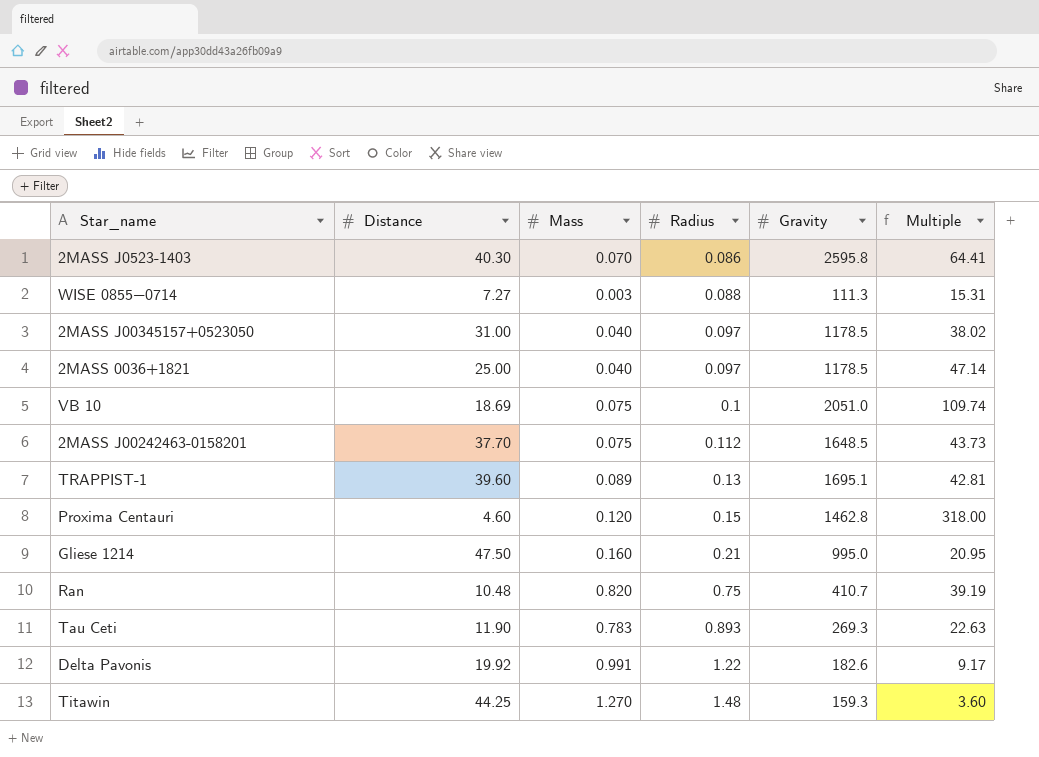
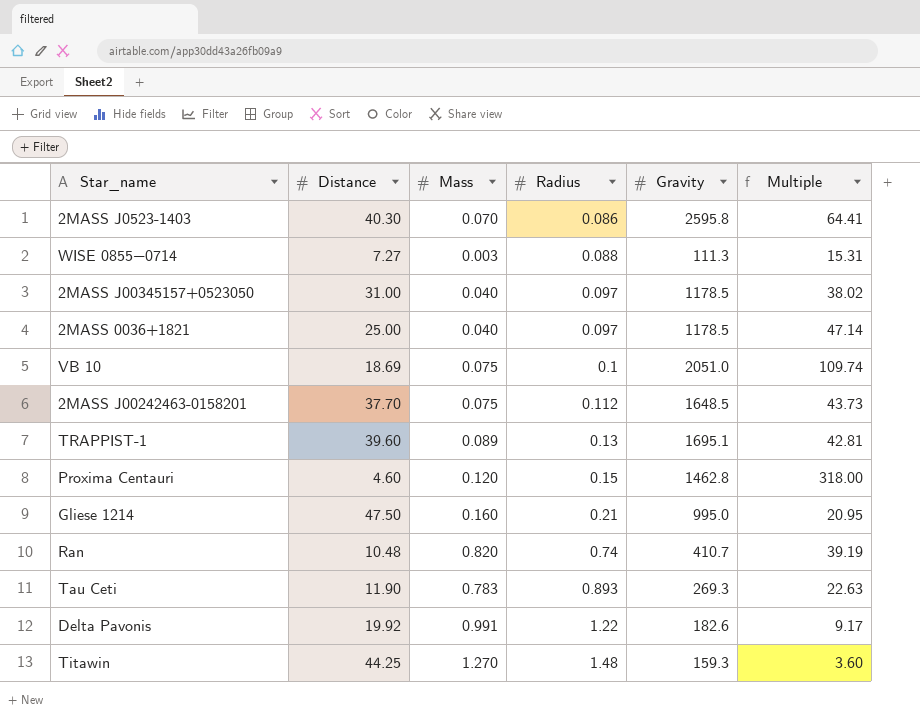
Ran | Radius: 0.75 -> 0.74

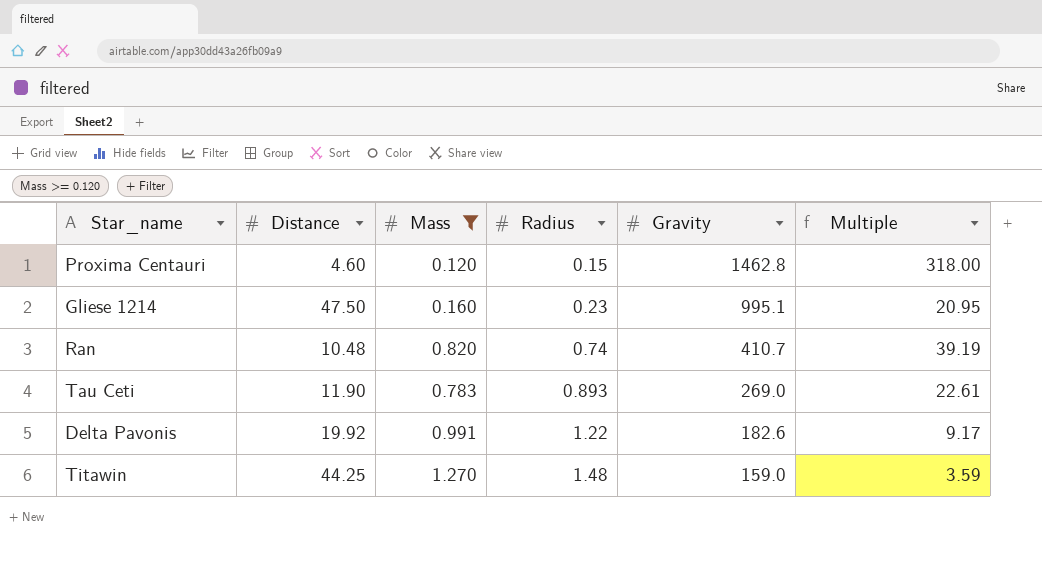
filter: none -> Mass >= 0.120
Gliese 1214 | Radius: 0.21 -> 0.23
Gliese 1214 | Gravity: 995.0 -> 995.1
Tau Ceti | Gravity: 269.3 -> 269.0
Tau Ceti | Multiple: 22.63 -> 22.61
Titawin | Gravity: 159.3 -> 159.0
Titawin | Multiple: 3.60 -> 3.59

